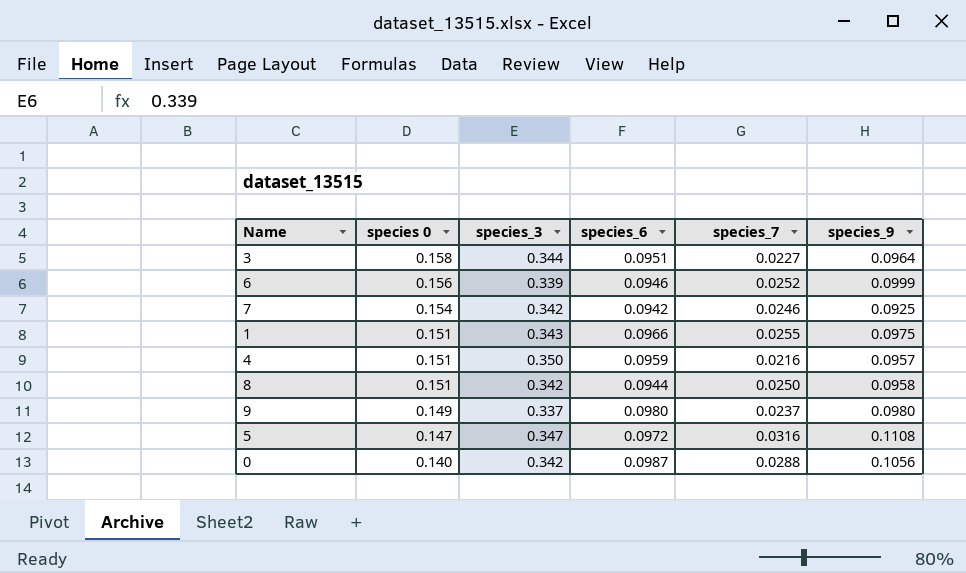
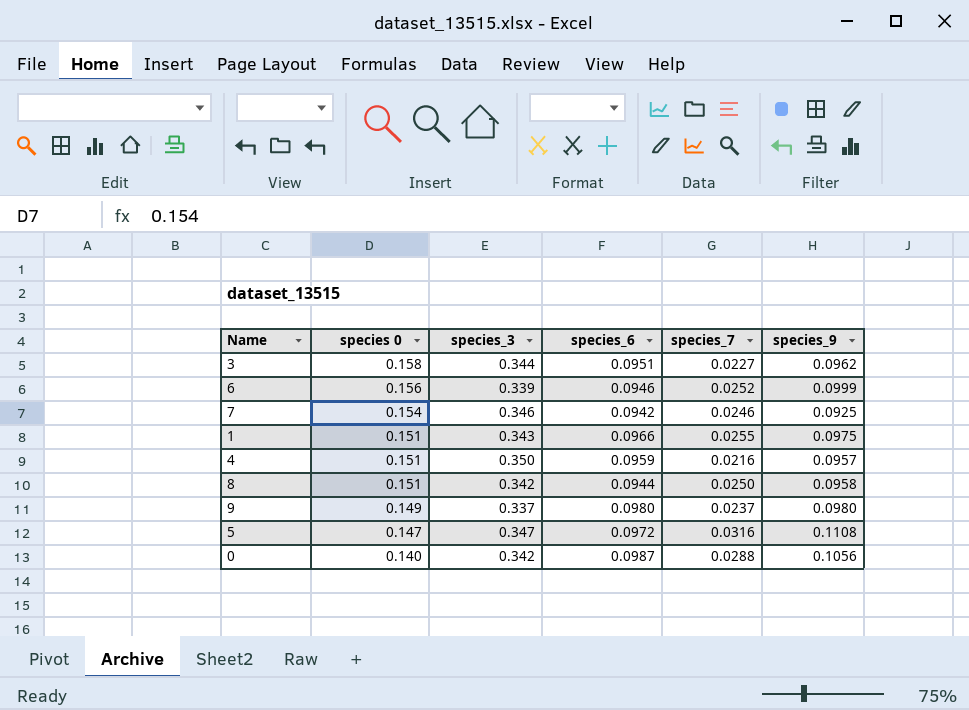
3 | species_9: 0.0964 -> 0.0962
7 | species_3: 0.342 -> 0.346

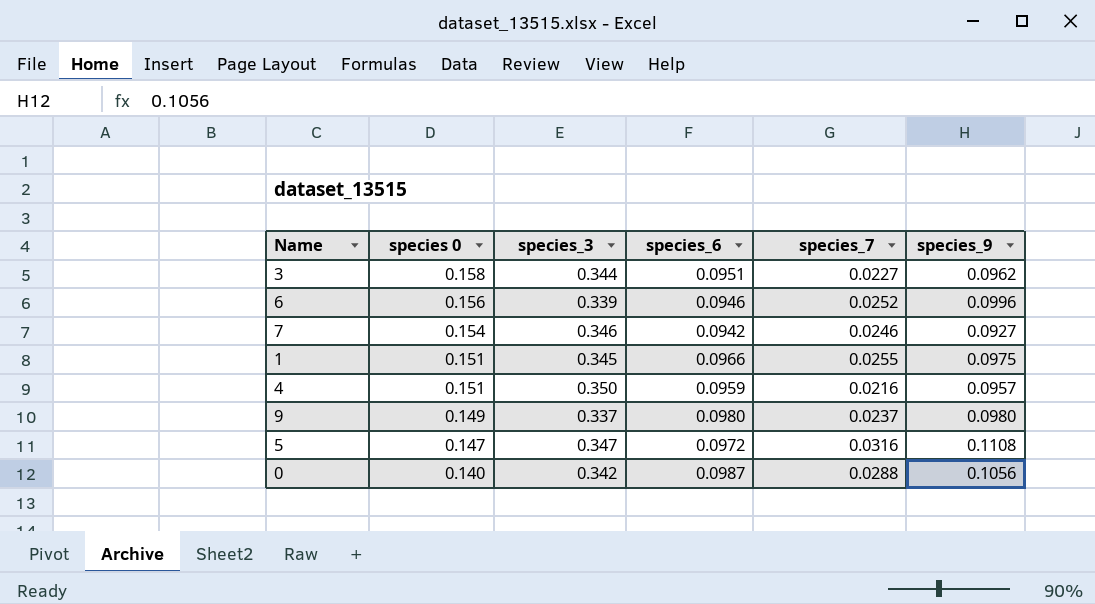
row 8: 0.151 | 0.342 | 0.0944 | 0.0250 | 0.0958 -> none
6 | species_9: 0.0999 -> 0.0996
7 | species_9: 0.0925 -> 0.0927
1 | species_3: 0.343 -> 0.345

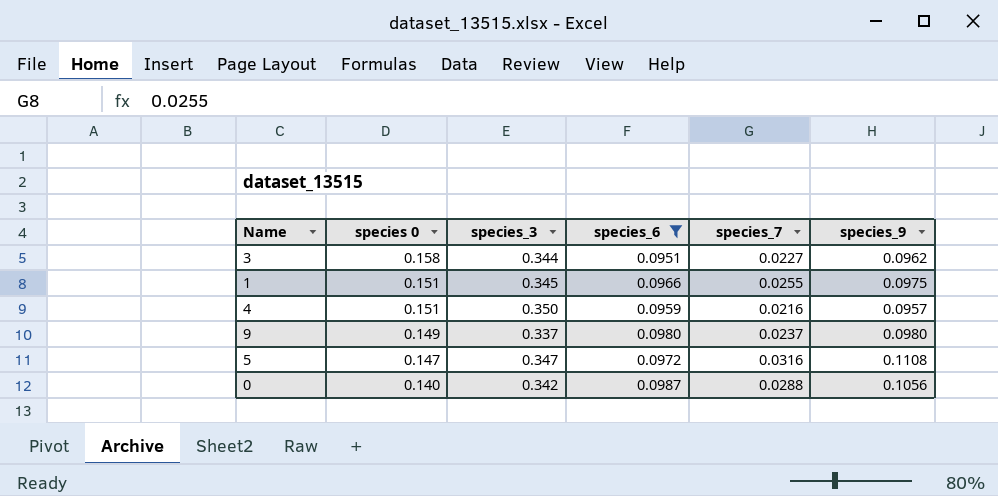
filter: none -> species_6 >= 0.0951

